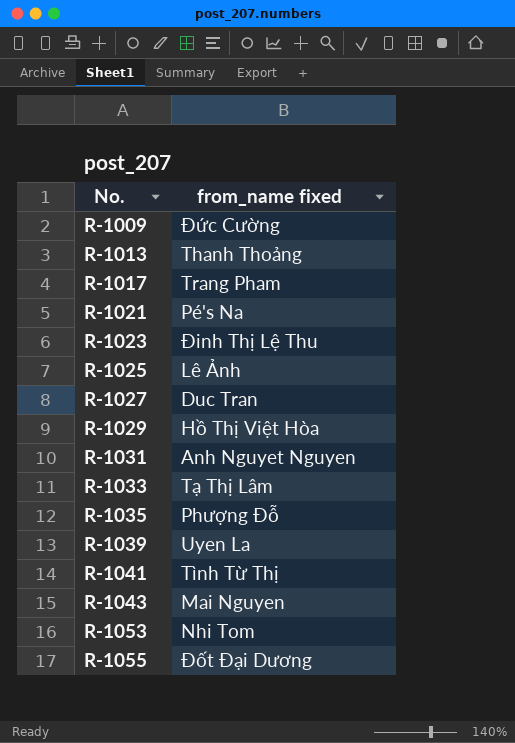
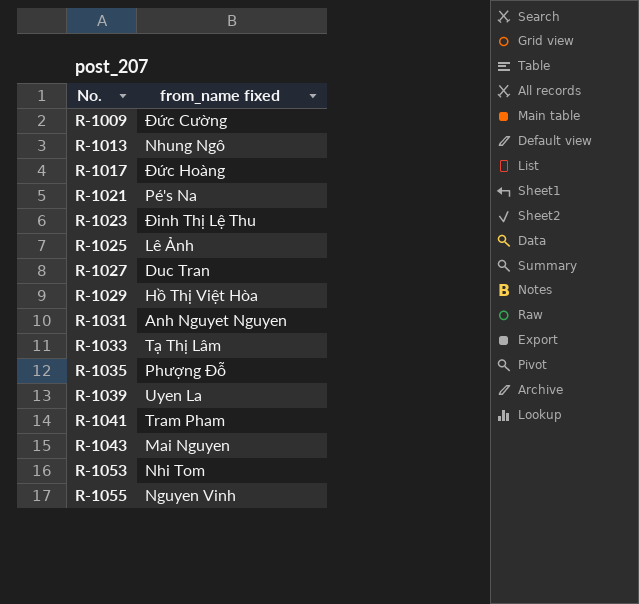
R-1013 | from_name fixed: Thanh Thoảng -> Nhung Ngô
R-1017 | from_name fixed: Trang Pham -> Đức Hoàng
R-1041 | from_name fixed: Tình Từ Thị -> Tram Pham
R-1055 | from_name fixed: Đốt Đại Dương -> Nguyen Vinh

